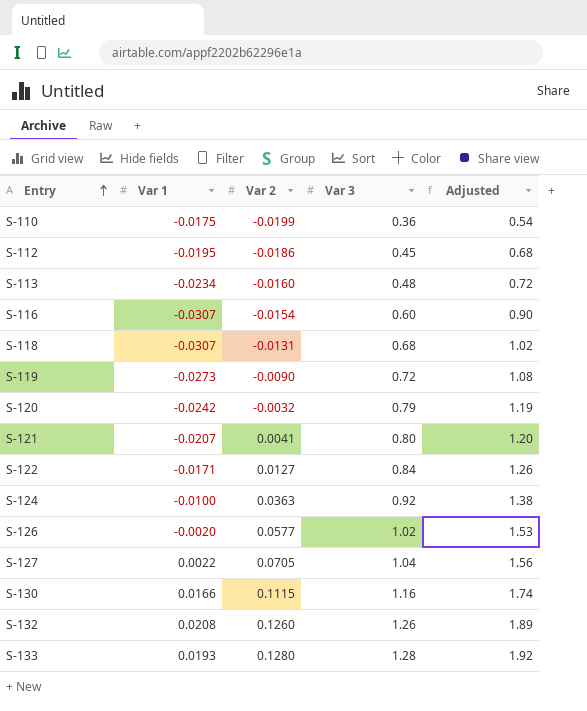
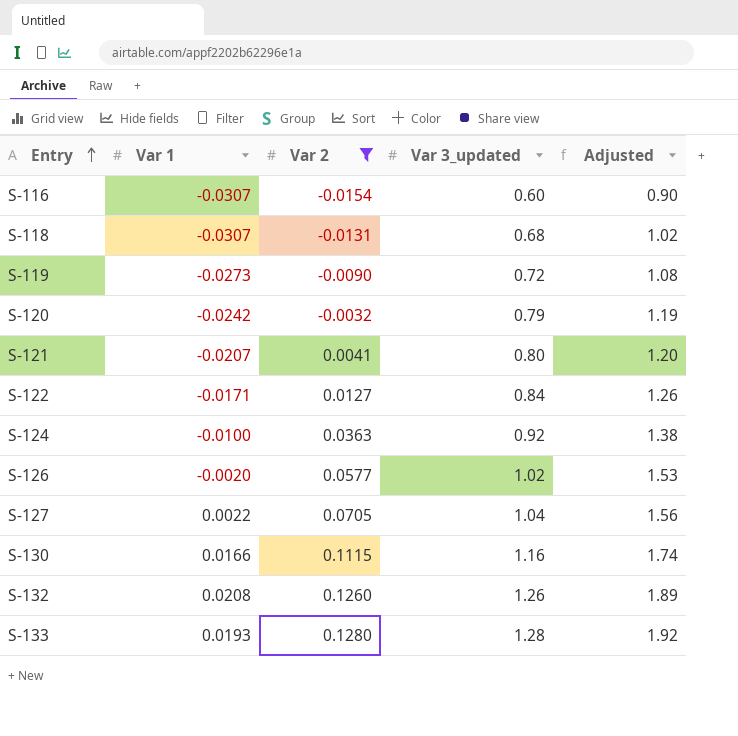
filter: none -> Var 2 >= -0.0154
column name: Var 3 -> Var 3_updated

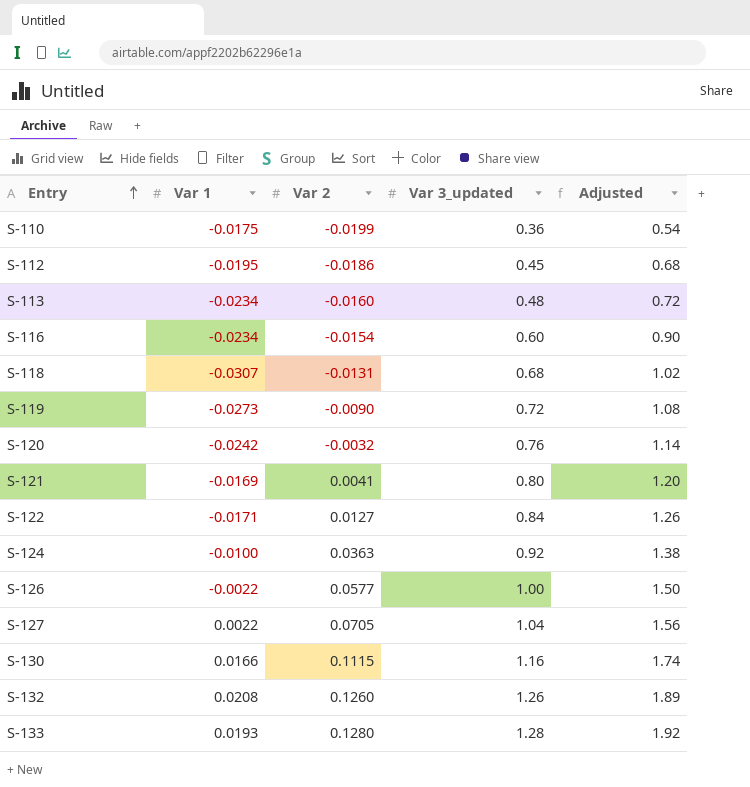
filter: Var 2 >= -0.0154 -> none
S-116 | Var 1: -0.0307 -> -0.0234
S-120 | Var 3_updated: 0.79 -> 0.76
S-120 | Adjusted: 1.19 -> 1.14
S-121 | Var 1: -0.0207 -> -0.0169
S-126 | Var 1: -0.0020 -> -0.0022
S-126 | Var 3_updated: 1.02 -> 1.00
S-126 | Adjusted: 1.53 -> 1.50

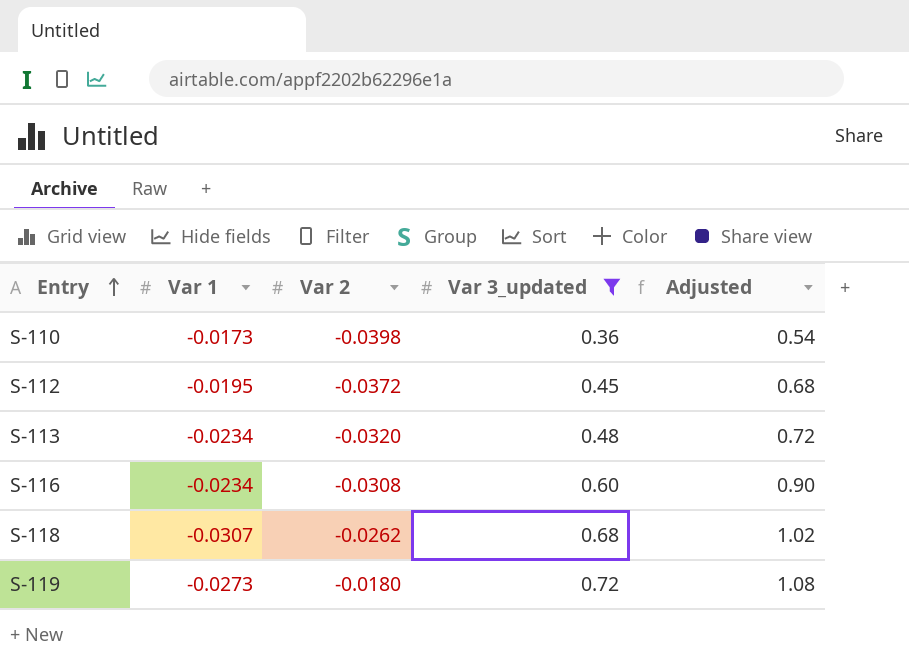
filter: none -> Var 3_updated <= 0.72
S-110 | Var 1: -0.0175 -> -0.0173
S-110 | Var 2: -0.0199 -> -0.0398
S-112 | Var 2: -0.0186 -> -0.0372
S-113 | Var 2: -0.0160 -> -0.0320
S-116 | Var 2: -0.0154 -> -0.0308
S-118 | Var 2: -0.0131 -> -0.0262
S-119 | Var 2: -0.0090 -> -0.0180

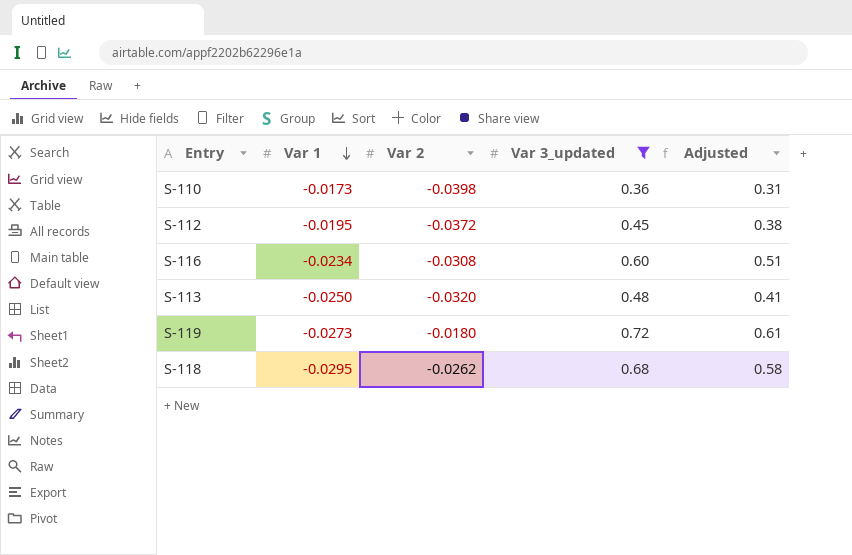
row order: Entry ascending -> Var 1 descending
column Adjusted | formula: [Var 3_updated] * 1.5 -> [Var 3_updated] * 0.85
S-113 | Var 1: -0.0234 -> -0.0250
S-118 | Var 1: -0.0307 -> -0.0295

